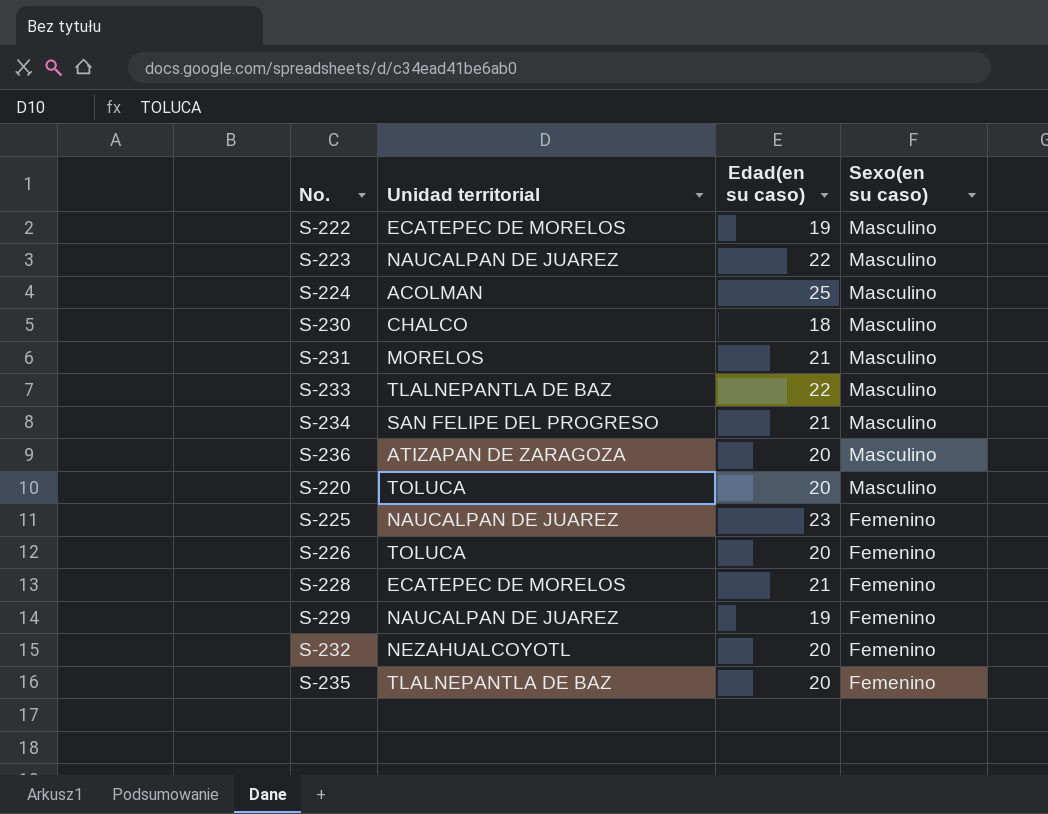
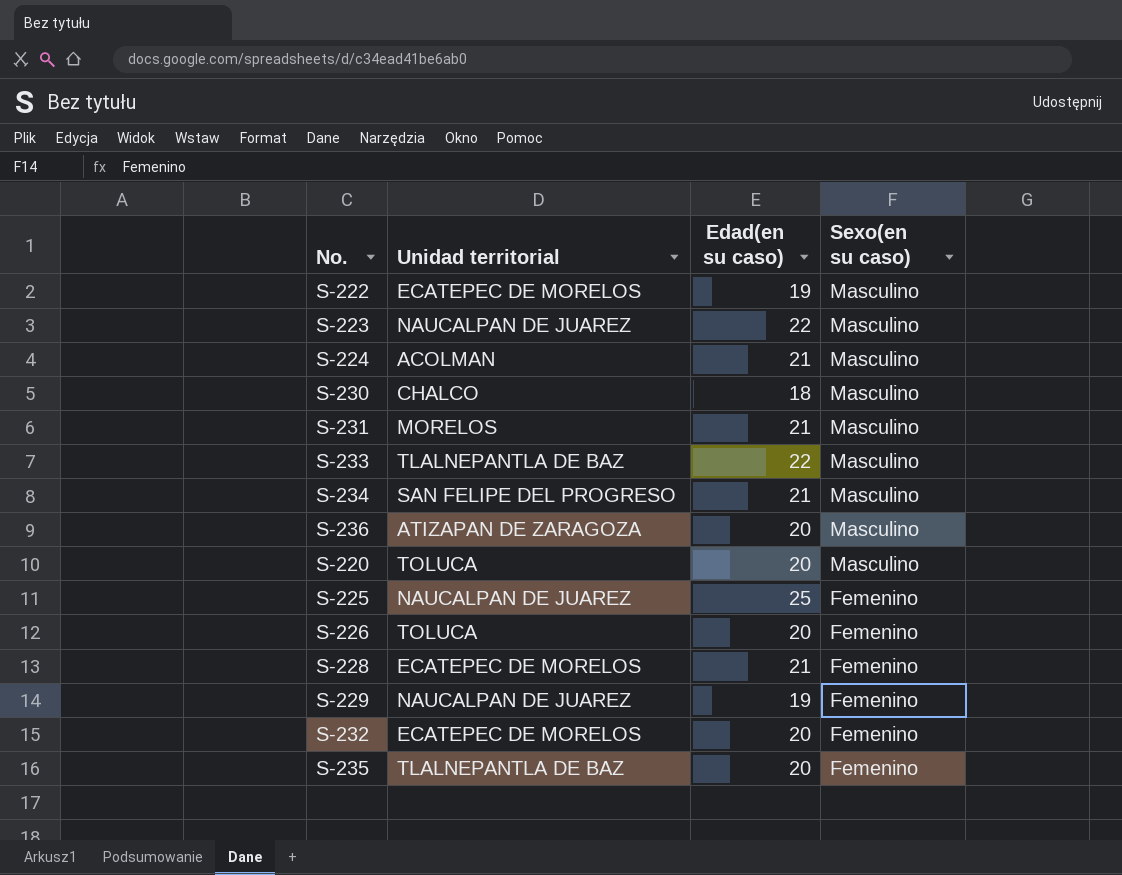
S-224 | Edad(en su caso): 25 -> 21
S-225 | Edad(en su caso): 23 -> 25
S-232 | Unidad territorial: NEZAHUALCOYOTL -> ECATEPEC DE MORELOS

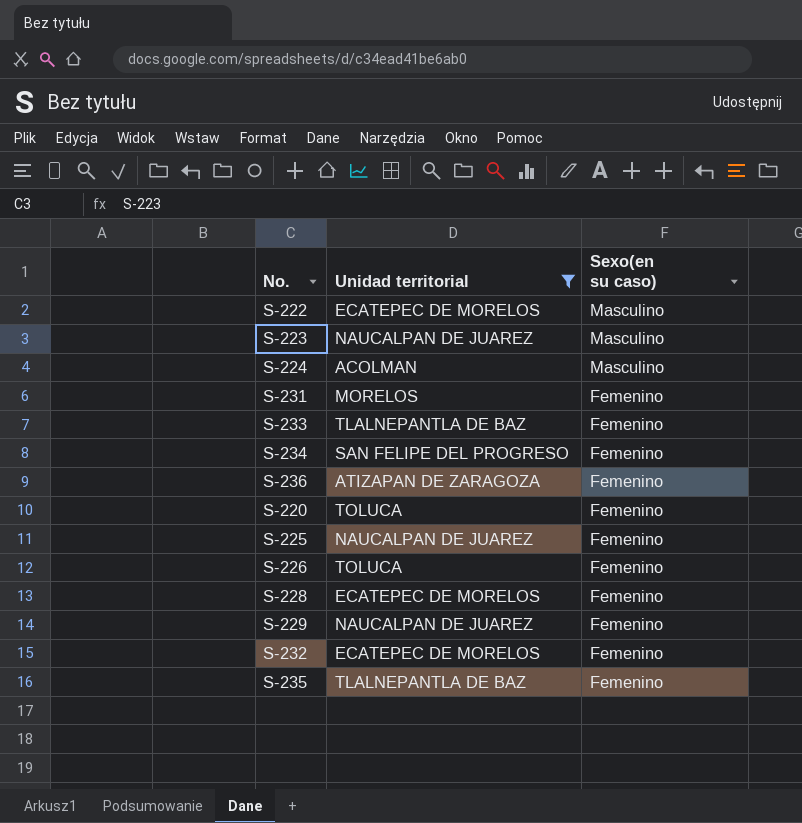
filter: none -> Unidad territorial != CHALCO
column Edad(en su caso) | position: 3 -> none
S-231 | Sexo(en su caso): Masculino -> Femenino
S-233 | Sexo(en su caso): Masculino -> Femenino
S-234 | Sexo(en su caso): Masculino -> Femenino
S-236 | Sexo(en su caso): Masculino -> Femenino
S-220 | Sexo(en su caso): Masculino -> Femenino

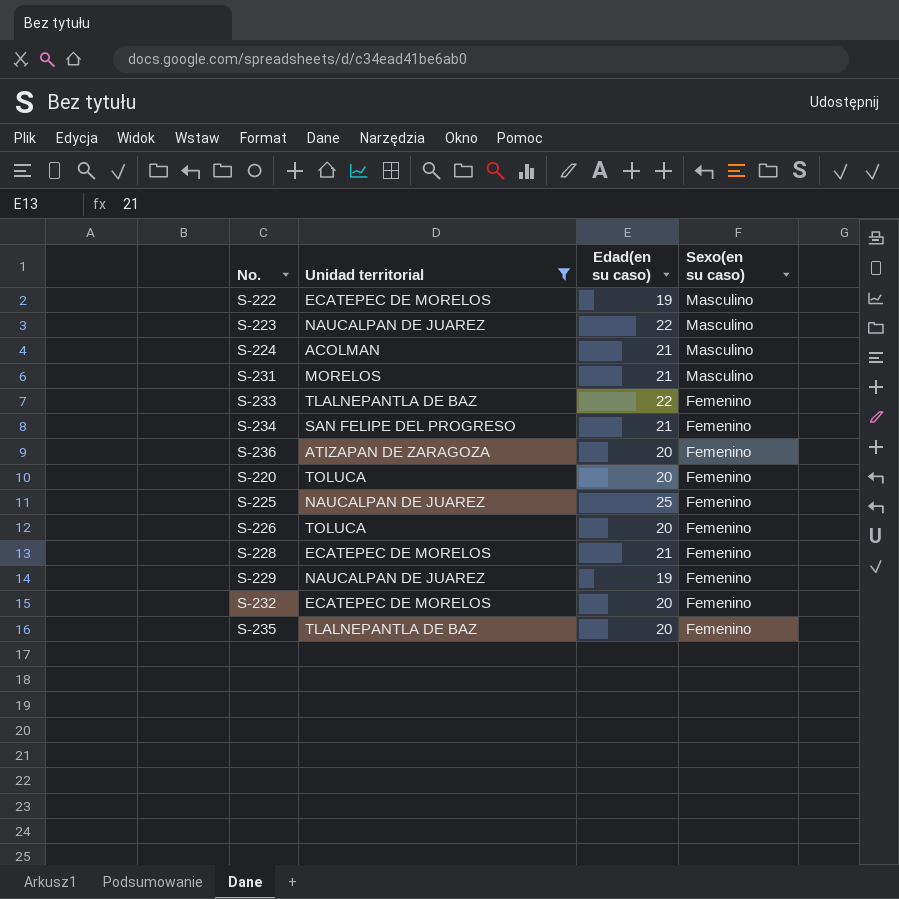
column Edad(en su caso) | position: none -> 3
S-231 | Sexo(en su caso): Femenino -> Masculino

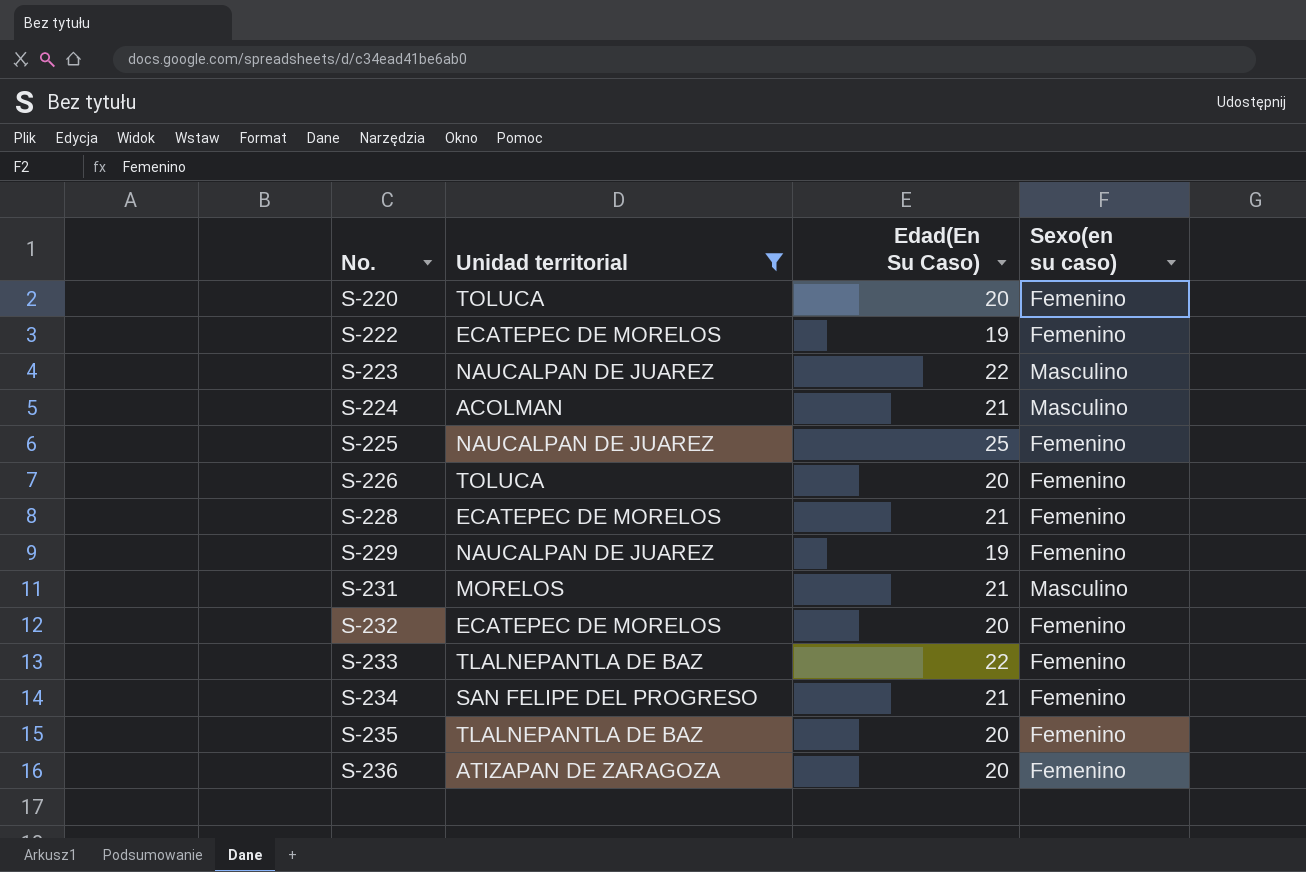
row order: Sexo(en su caso) descending -> No. ascending
column name: Edad(en su caso) -> Edad(En Su Caso)
S-222 | Sexo(en su caso): Masculino -> Femenino

